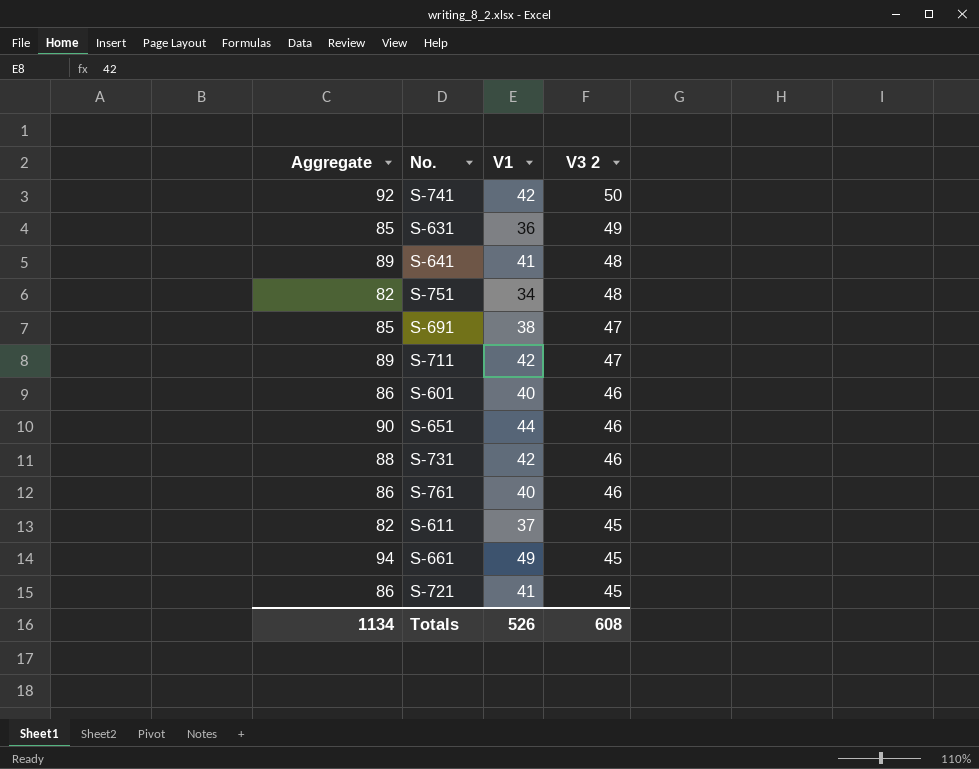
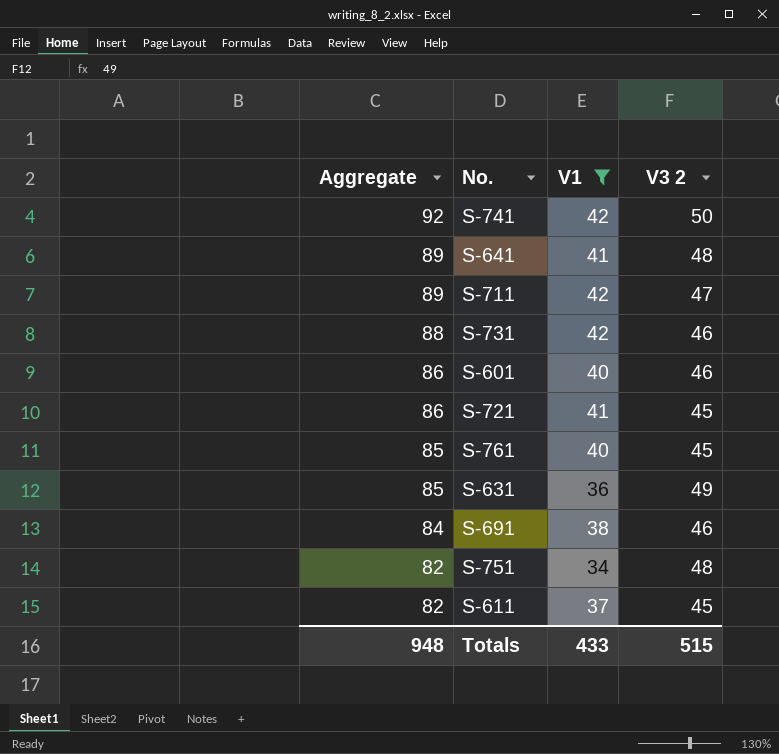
filter: none -> V1 <= 42
row order: V3 2 descending -> Aggregate descending
S-761 | Aggregate: 86 -> 85
S-761 | V3 2: 46 -> 45
S-691 | Aggregate: 85 -> 84
S-691 | V3 2: 47 -> 46
Totals | Aggregate: 1134 -> 948
Totals | V1: 526 -> 433
Totals | V3 2: 608 -> 515

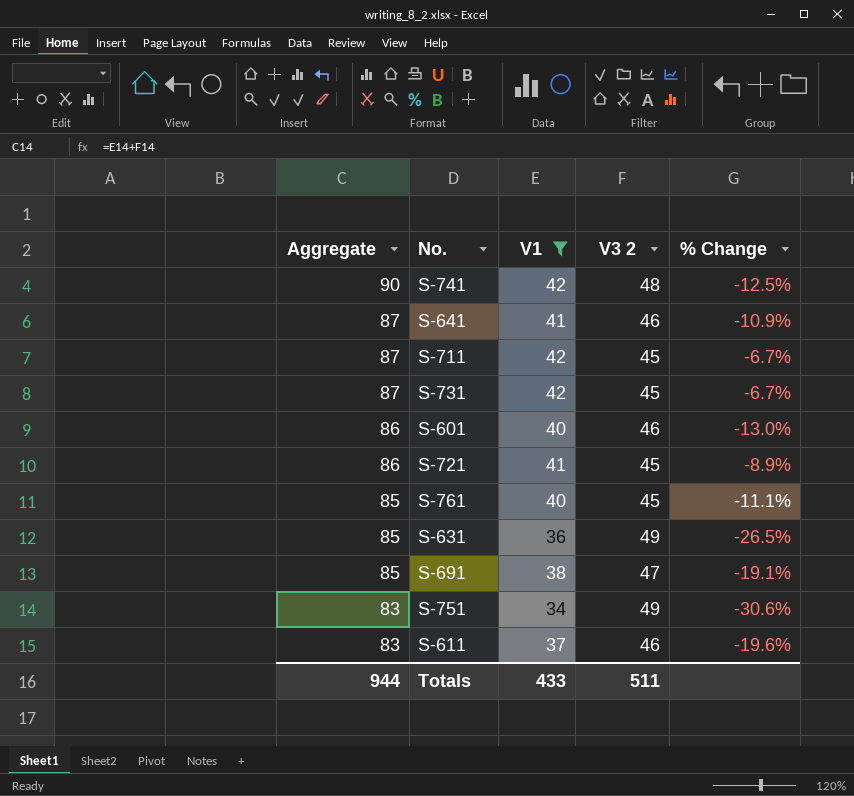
column % Change | formula: none -> ([V1] - [V3 2]) / [V3 2]
S-741 | Aggregate: 92 -> 90
S-741 | V3 2: 50 -> 48
S-641 | Aggregate: 89 -> 87
S-641 | V3 2: 48 -> 46
S-711 | Aggregate: 89 -> 87
S-711 | V3 2: 47 -> 45
S-731 | Aggregate: 88 -> 87
S-731 | V3 2: 46 -> 45
S-691 | Aggregate: 84 -> 85
S-691 | V3 2: 46 -> 47
S-751 | Aggregate: 82 -> 83
S-751 | V3 2: 48 -> 49
S-611 | Aggregate: 82 -> 83
S-611 | V3 2: 45 -> 46
Totals | Aggregate: 948 -> 944
Totals | V3 2: 515 -> 511

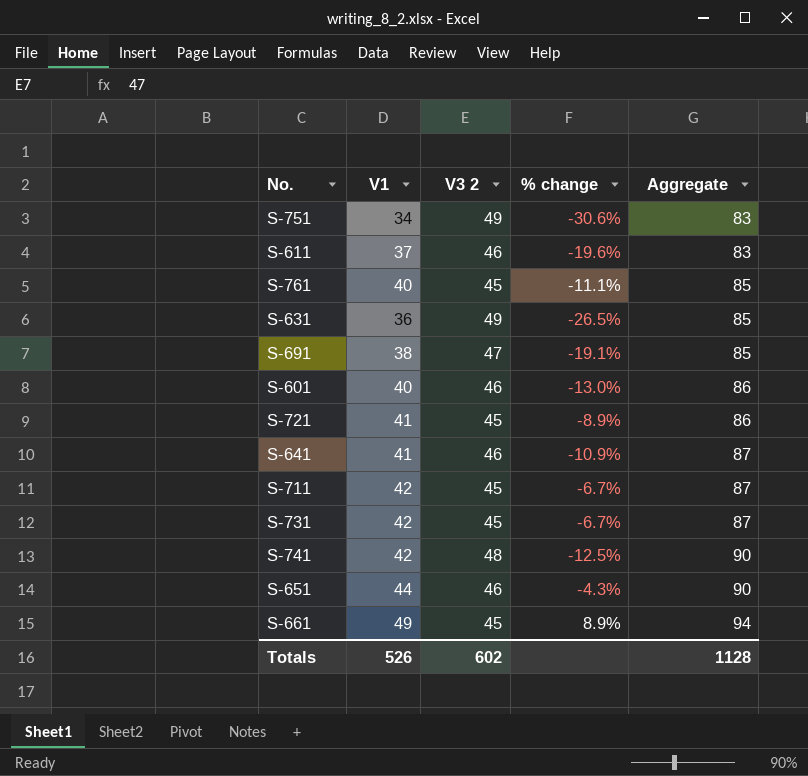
filter: V1 <= 42 -> none
row order: Aggregate descending -> Aggregate ascending
column name: % Change -> % change
column Aggregate | position: 1 -> 5
Totals | V1: 433 -> 526
Totals | V3 2: 511 -> 602
Totals | Aggregate: 944 -> 1128

